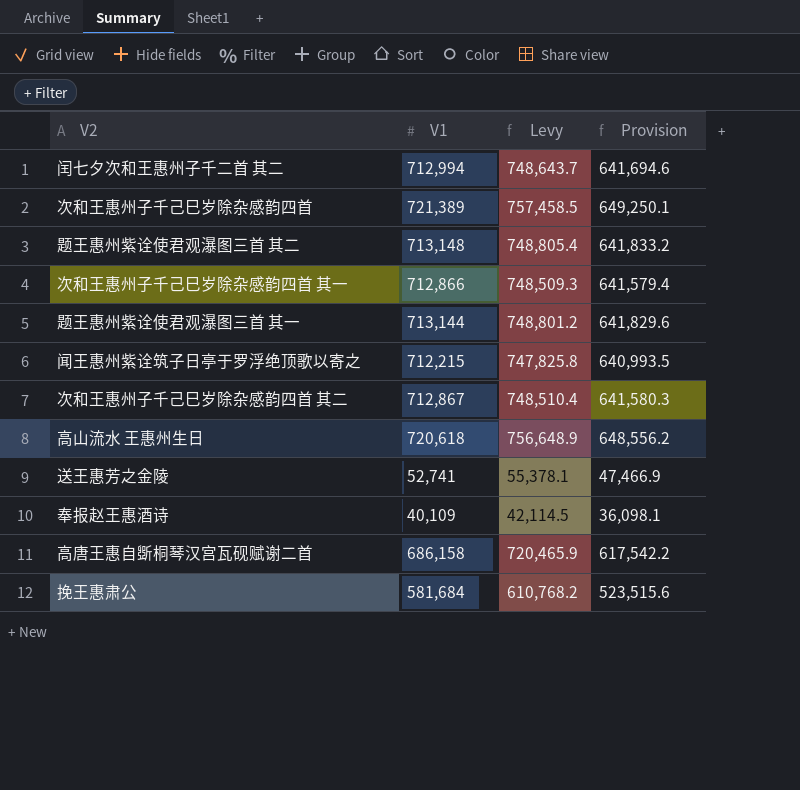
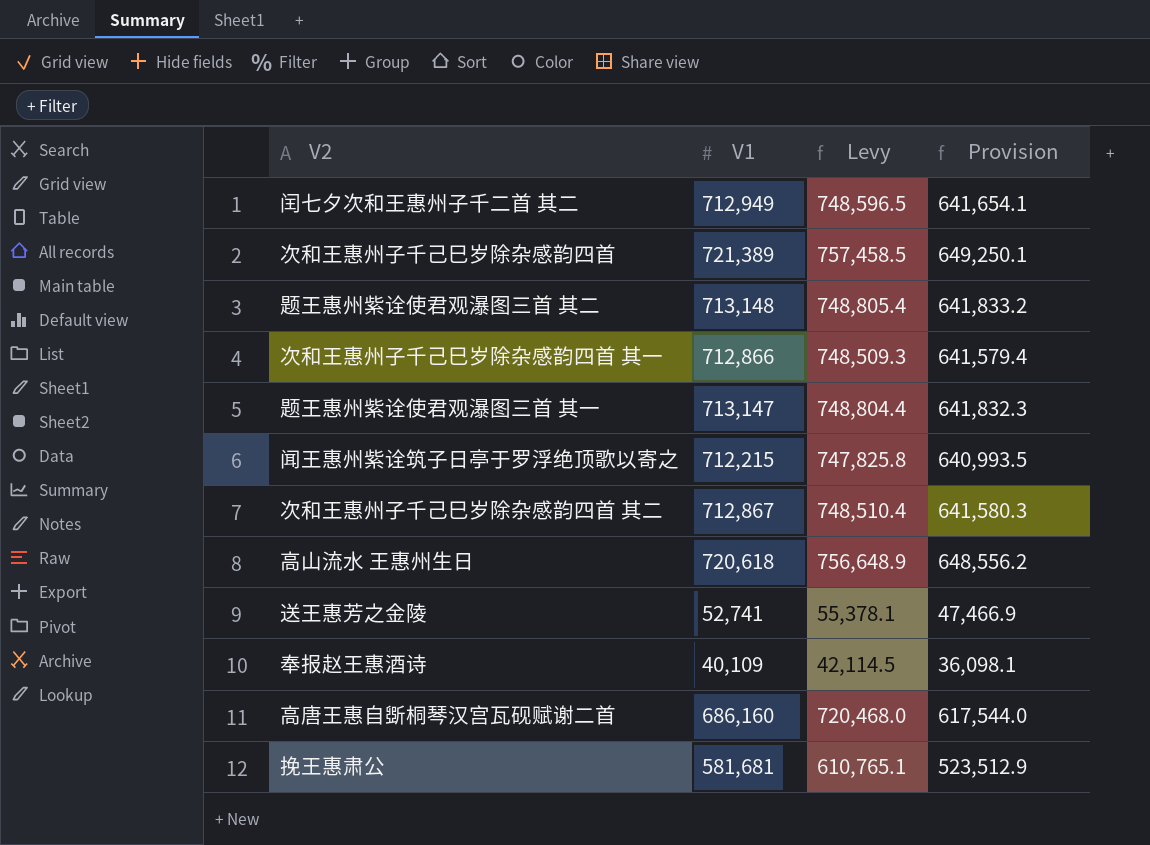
闰七夕次和王惠州子千二首 其二 | V1: 712,994 -> 712,949
闰七夕次和王惠州子千二首 其二 | Levy: 748,643.7 -> 748,596.5
闰七夕次和王惠州子千二首 其二 | Provision: 641,694.6 -> 641,654.1
题王惠州紫诠使君观瀑图三首 其一 | V1: 713,144 -> 713,147
题王惠州紫诠使君观瀑图三首 其一 | Levy: 748,801.2 -> 748,804.4
题王惠州紫诠使君观瀑图三首 其一 | Provision: 641,829.6 -> 641,832.3
高唐王惠自斲桐琴汉宫瓦砚赋谢二首 | V1: 686,158 -> 686,160
高唐王惠自斲桐琴汉宫瓦砚赋谢二首 | Levy: 720,465.9 -> 720,468.0
高唐王惠自斲桐琴汉宫瓦砚赋谢二首 | Provision: 617,542.2 -> 617,544.0
挽王惠肃公 | V1: 581,684 -> 581,681
挽王惠肃公 | Levy: 610,768.2 -> 610,765.1
挽王惠肃公 | Provision: 523,515.6 -> 523,512.9

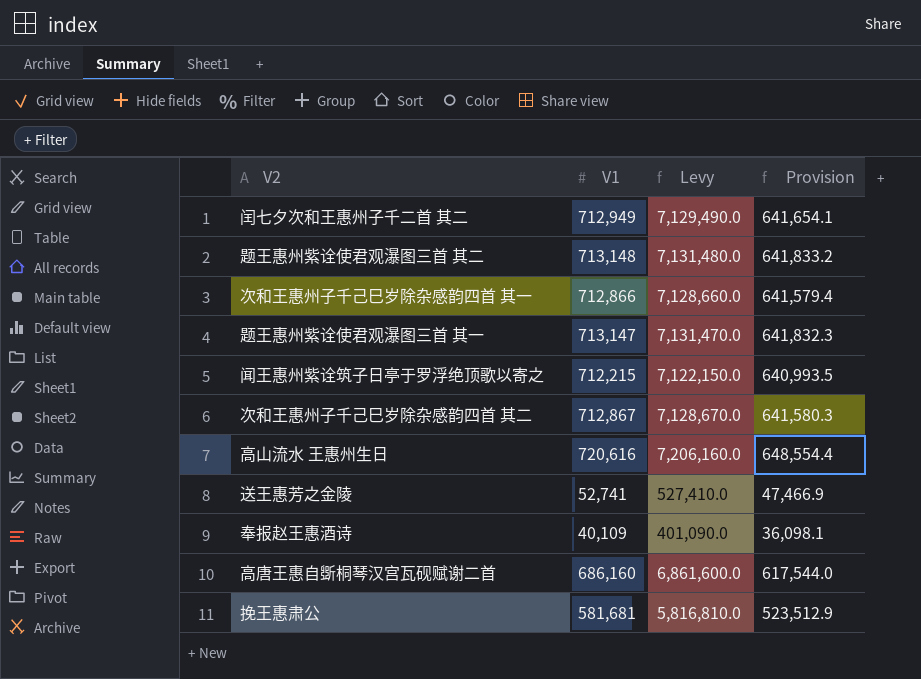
column Levy | formula: [V1] * 1.05 -> [V1] * 10
row 次和王惠州子千己巳岁除杂感韵四首: 721,389 | 757,458.5 | 649,250.1 -> none
高山流水 王惠州生日 | V1: 720,618 -> 720,616
高山流水 王惠州生日 | Provision: 648,556.2 -> 648,554.4

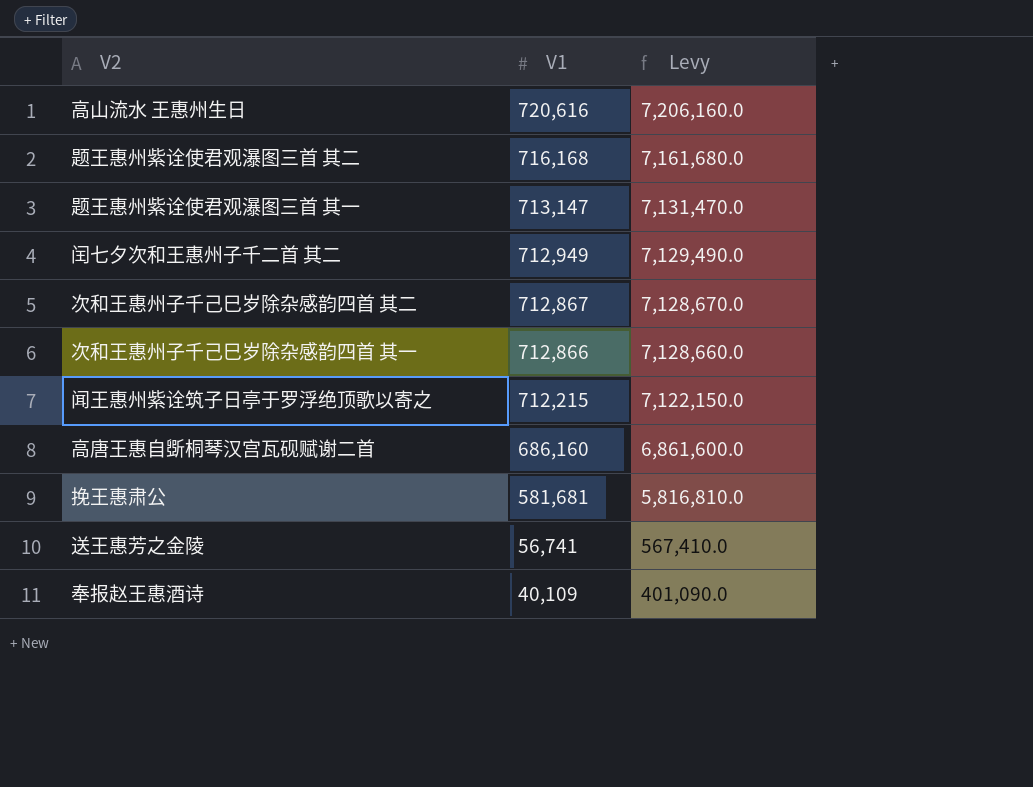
row order: none -> V1 descending
column Provision | formula: [V1] * 0.9 -> none
题王惠州紫诠使君观瀑图三首 其二 | V1: 713,148 -> 716,168
题王惠州紫诠使君观瀑图三首 其二 | Levy: 7,131,480.0 -> 7,161,680.0
送王惠芳之金陵 | V1: 52,741 -> 56,741
送王惠芳之金陵 | Levy: 527,410.0 -> 567,410.0

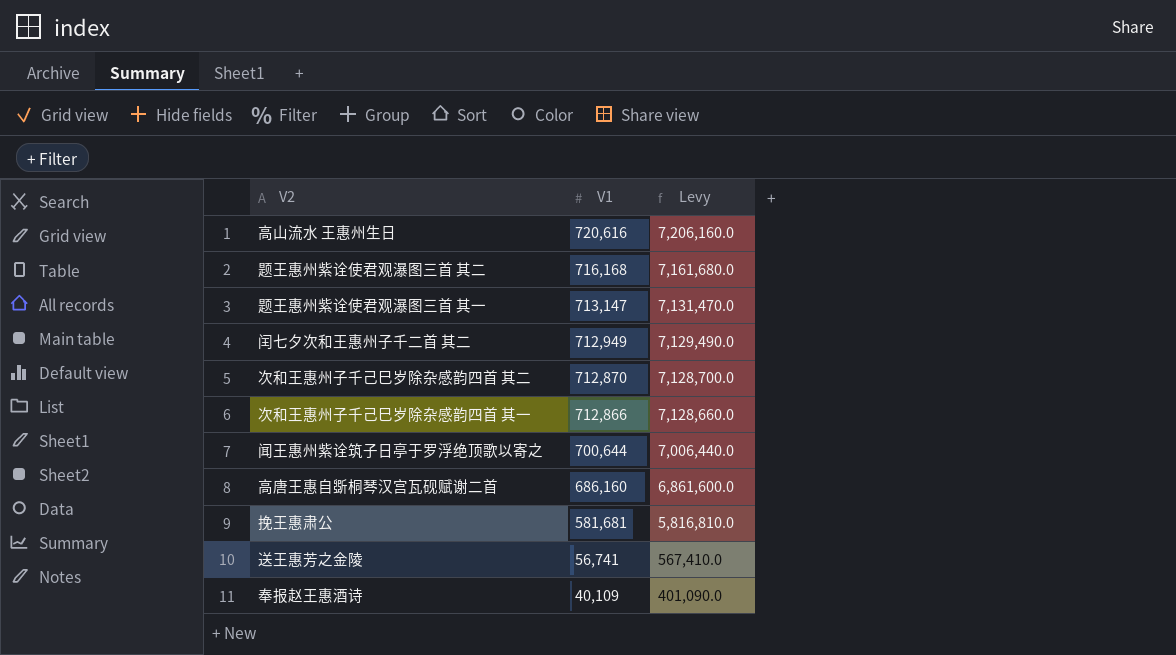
次和王惠州子千己巳岁除杂感韵四首 其二 | V1: 712,867 -> 712,870
次和王惠州子千己巳岁除杂感韵四首 其二 | Levy: 7,128,670.0 -> 7,128,700.0
闻王惠州紫诠筑子日亭于罗浮绝顶歌以寄之 | V1: 712,215 -> 700,644
闻王惠州紫诠筑子日亭于罗浮绝顶歌以寄之 | Levy: 7,122,150.0 -> 7,006,440.0

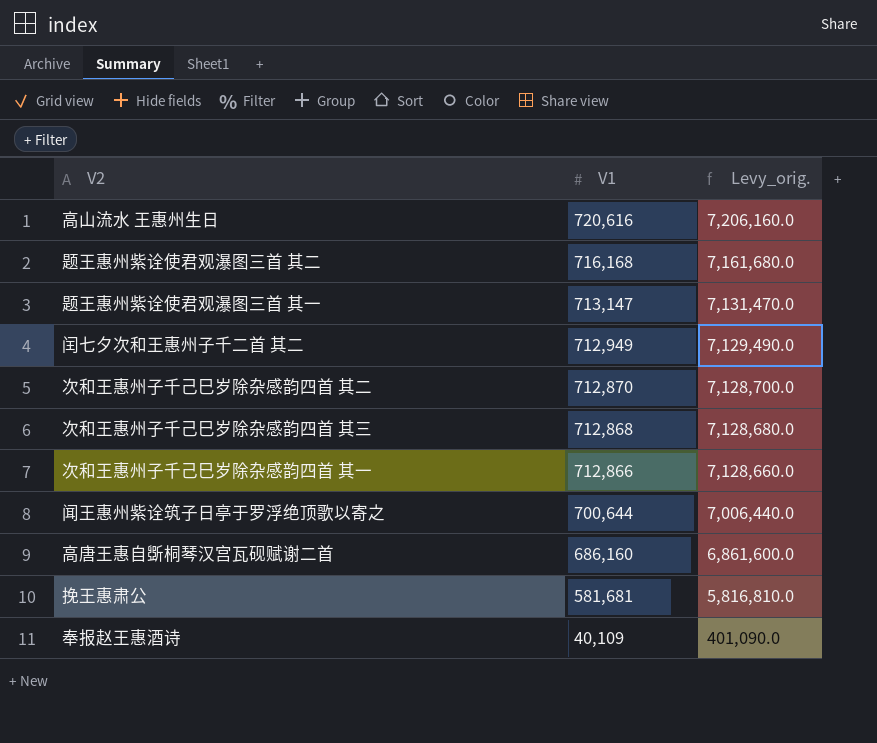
column name: Levy -> Levy_orig.
row 送王惠芳之金陵: 56,741 | 567,410.0 -> none
row 次和王惠州子千己巳岁除杂感韵四首 其三: none -> 712,868 | 7,128,680.0

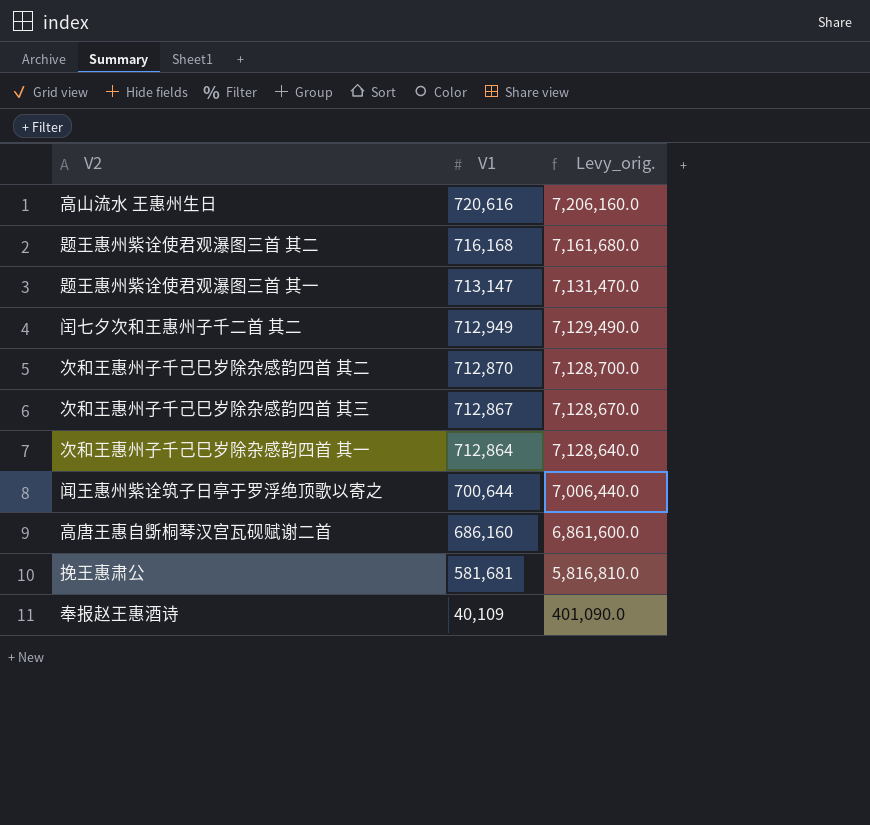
次和王惠州子千己巳岁除杂感韵四首 其三 | V1: 712,868 -> 712,867
次和王惠州子千己巳岁除杂感韵四首 其三 | Levy_orig.: 7,128,680.0 -> 7,128,670.0
次和王惠州子千己巳岁除杂感韵四首 其一 | V1: 712,866 -> 712,864
次和王惠州子千己巳岁除杂感韵四首 其一 | Levy_orig.: 7,128,660.0 -> 7,128,640.0

